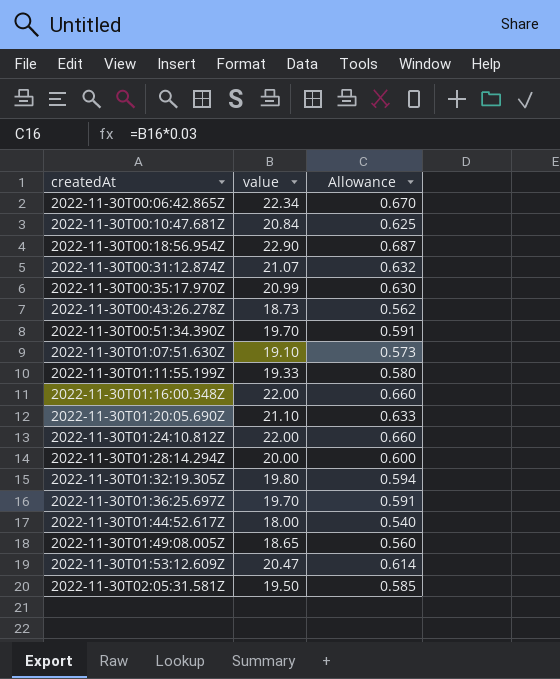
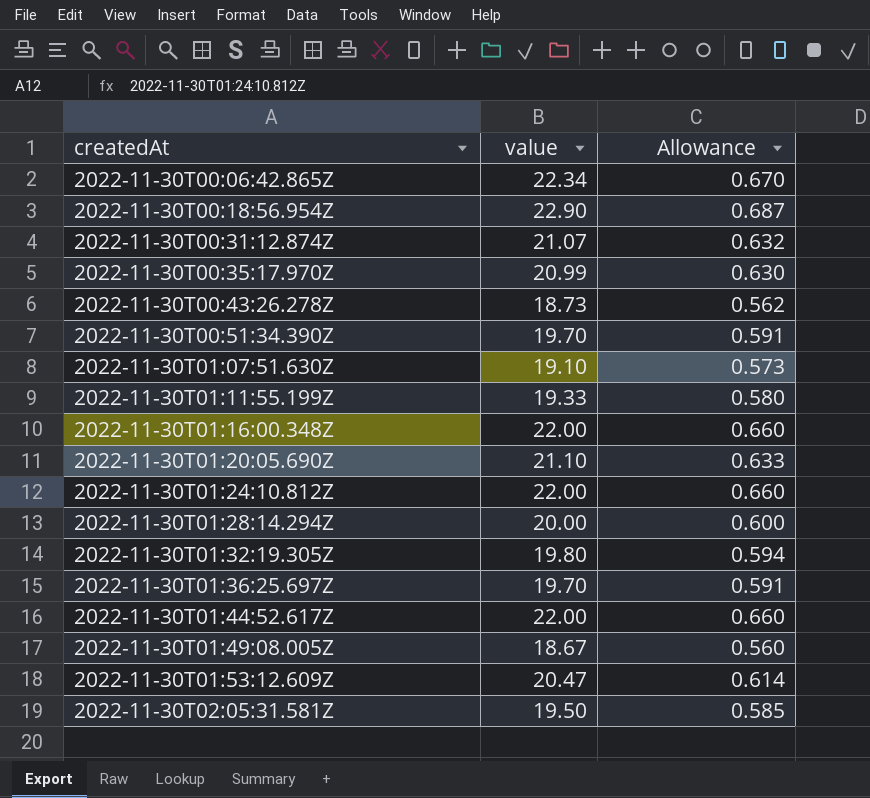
row 2022-11-30T00:10:47.681Z: 20.84 | 0.625 -> none
2022-11-30T01:44:52.617Z | value: 18.00 -> 22.00
2022-11-30T01:44:52.617Z | Allowance: 0.540 -> 0.660
2022-11-30T01:49:08.005Z | value: 18.65 -> 18.67

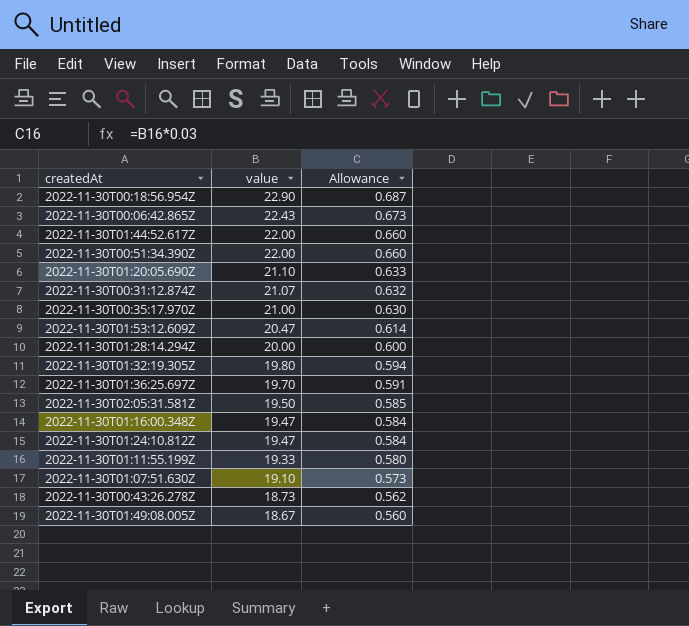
row order: createdAt ascending -> value descending
2022-11-30T00:06:42.865Z | value: 22.34 -> 22.43
2022-11-30T00:06:42.865Z | Allowance: 0.670 -> 0.673
2022-11-30T00:51:34.390Z | value: 19.70 -> 22.00
2022-11-30T00:51:34.390Z | Allowance: 0.591 -> 0.660
2022-11-30T00:35:17.970Z | value: 20.99 -> 21.00
2022-11-30T01:16:00.348Z | value: 22.00 -> 19.47
2022-11-30T01:16:00.348Z | Allowance: 0.660 -> 0.584
2022-11-30T01:24:10.812Z | value: 22.00 -> 19.47
2022-11-30T01:24:10.812Z | Allowance: 0.660 -> 0.584

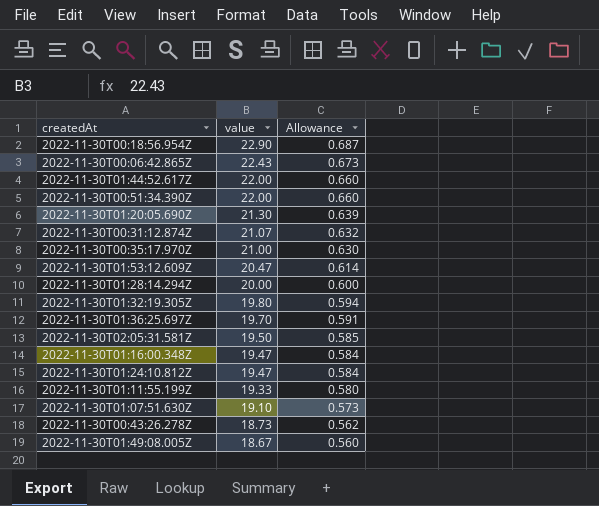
2022-11-30T01:20:05.690Z | value: 21.10 -> 21.30
2022-11-30T01:20:05.690Z | Allowance: 0.633 -> 0.639

